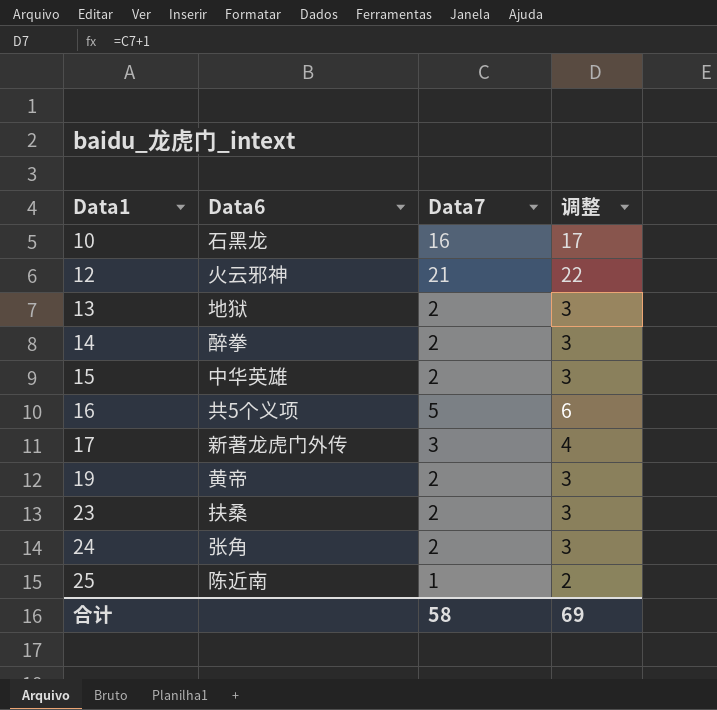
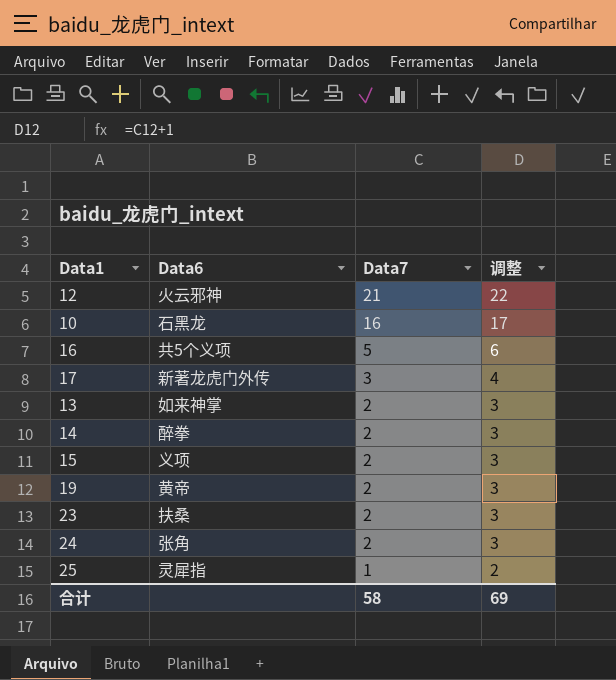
row order: Data1 ascending -> Data7 descending
13 | Data6: 地狱 -> 如来神掌
15 | Data6: 中华英雄 -> 义项
25 | Data6: 陈近南 -> 灵犀指

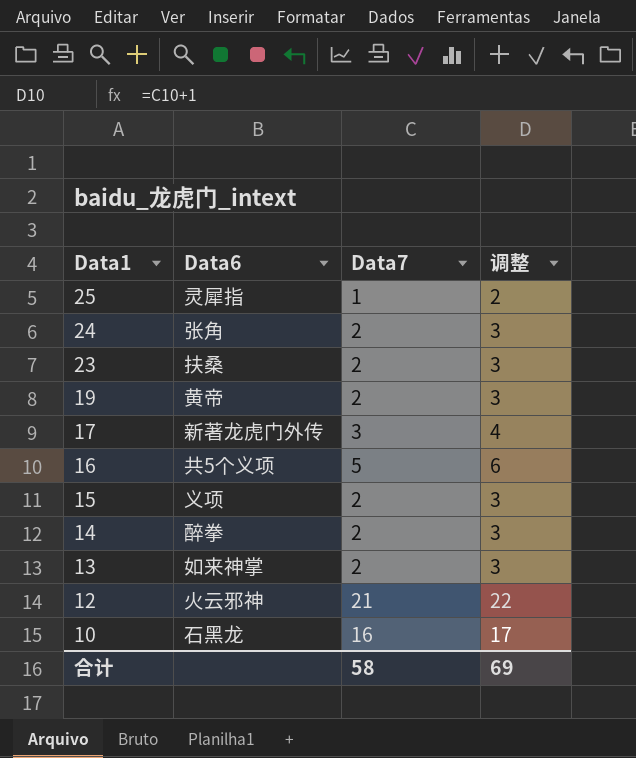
row order: Data7 descending -> Data1 descending

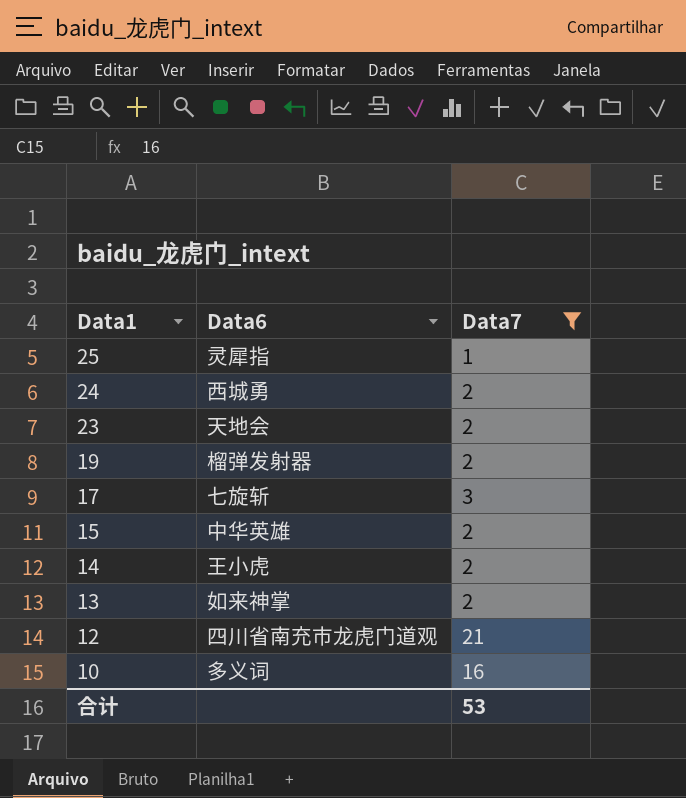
filter: none -> Data7 != 5
column 调整 | formula: [Data7] + 1 -> none
24 | Data6: 张角 -> 西城勇
23 | Data6: 扶桑 -> 天地会
19 | Data6: 黄帝 -> 榴弹发射器
17 | Data6: 新著龙虎门外传 -> 七旋斩
15 | Data6: 义项 -> 中华英雄
14 | Data6: 醉拳 -> 王小虎
12 | Data6: 火云邪神 -> 四川省南充市龙虎门道观
10 | Data6: 石黑龙 -> 多义词
合计 | Data7: 58 -> 53

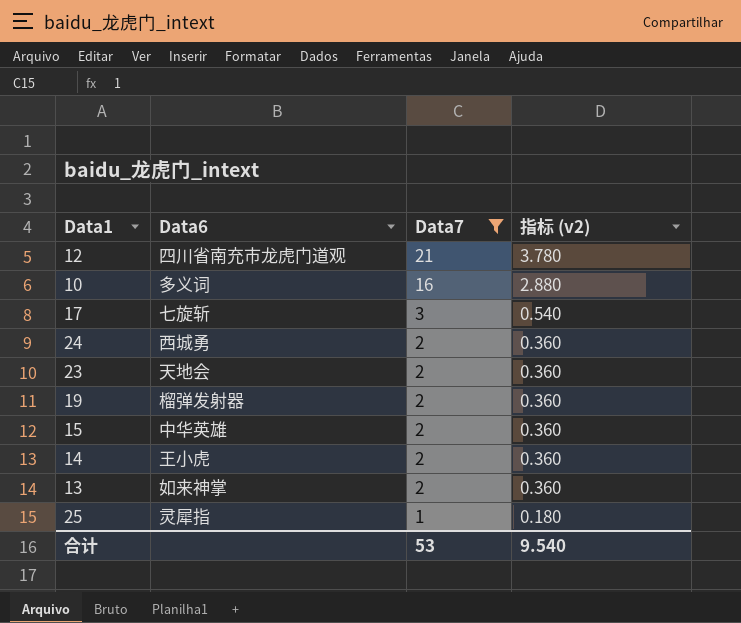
row order: Data1 descending -> Data7 descending
column 指标 (v2) | formula: none -> [Data7] * 0.18

